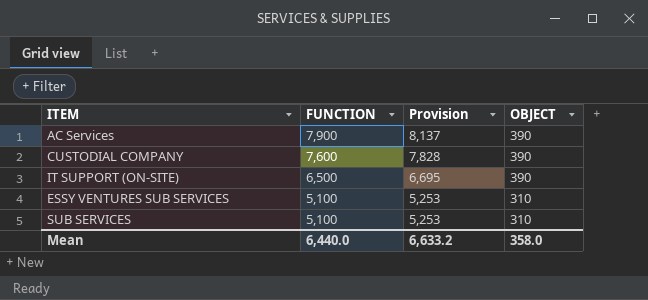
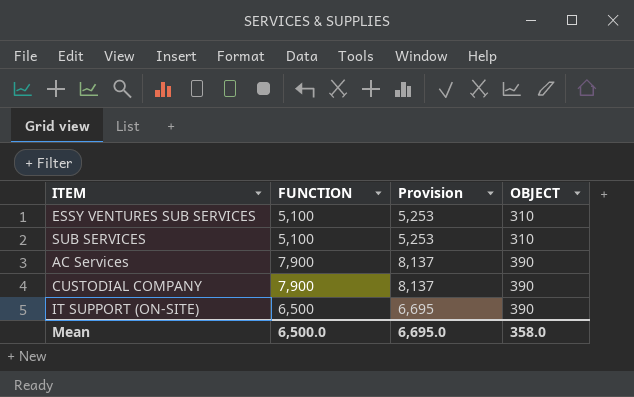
row order: FUNCTION descending -> OBJECT ascending
CUSTODIAL COMPANY | FUNCTION: 7,600 -> 7,900
CUSTODIAL COMPANY | Provision: 7,828 -> 8,137
Mean | FUNCTION: 6,440.0 -> 6,500.0
Mean | Provision: 6,633.2 -> 6,695.0

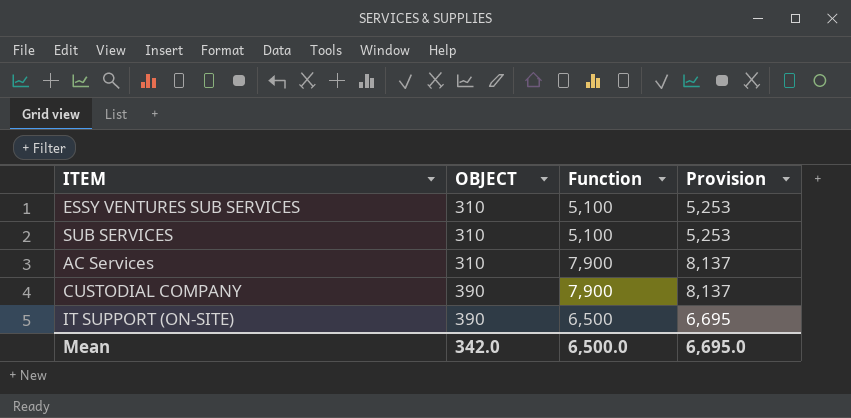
column OBJECT | position: 4 -> 2
column name: FUNCTION -> Function
AC Services | OBJECT: 390 -> 310
Mean | OBJECT: 358.0 -> 342.0

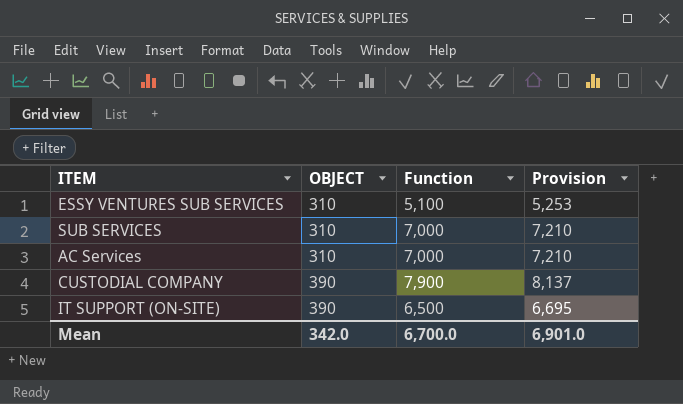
SUB SERVICES | Function: 5,100 -> 7,000
SUB SERVICES | Provision: 5,253 -> 7,210
AC Services | Function: 7,900 -> 7,000
AC Services | Provision: 8,137 -> 7,210
Mean | Function: 6,500.0 -> 6,700.0
Mean | Provision: 6,695.0 -> 6,901.0

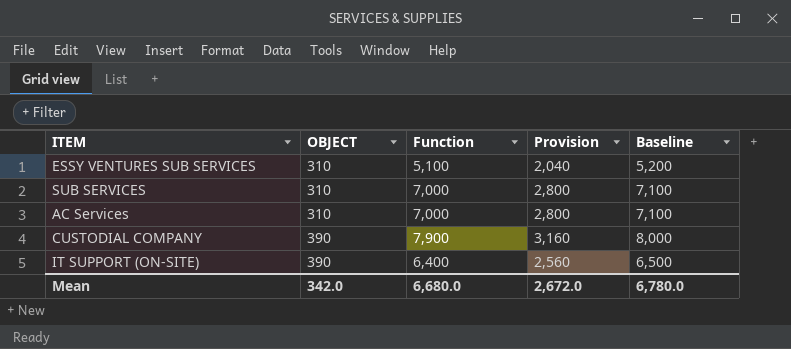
column Provision | formula: [Function] * 1.03 -> [Function] * 0.4
column Baseline | formula: none -> [Function] + 100
IT SUPPORT (ON-SITE) | Function: 6,500 -> 6,400
Mean | Function: 6,700.0 -> 6,680.0
Mean | Provision: 6,901.0 -> 2,672.0

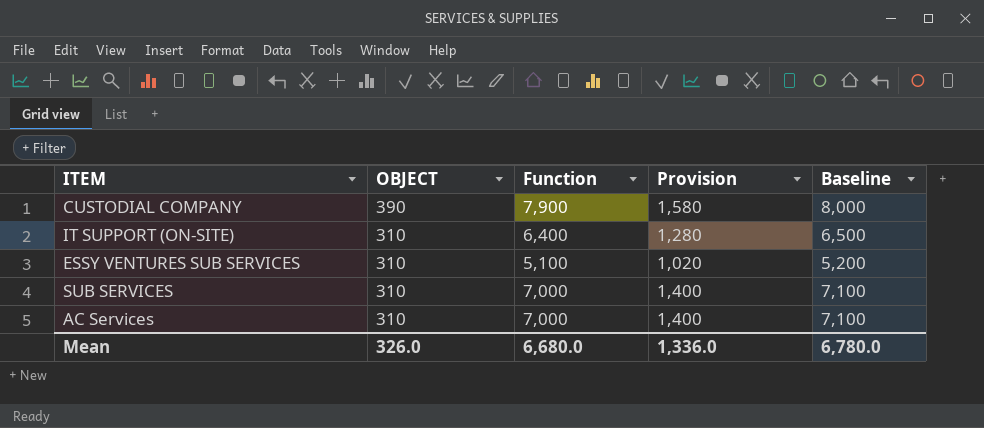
row order: OBJECT ascending -> OBJECT descending
column Provision | formula: [Function] * 0.4 -> [Function] * 0.2
IT SUPPORT (ON-SITE) | OBJECT: 390 -> 310
Mean | OBJECT: 342.0 -> 326.0
Mean | Provision: 2,672.0 -> 1,336.0

